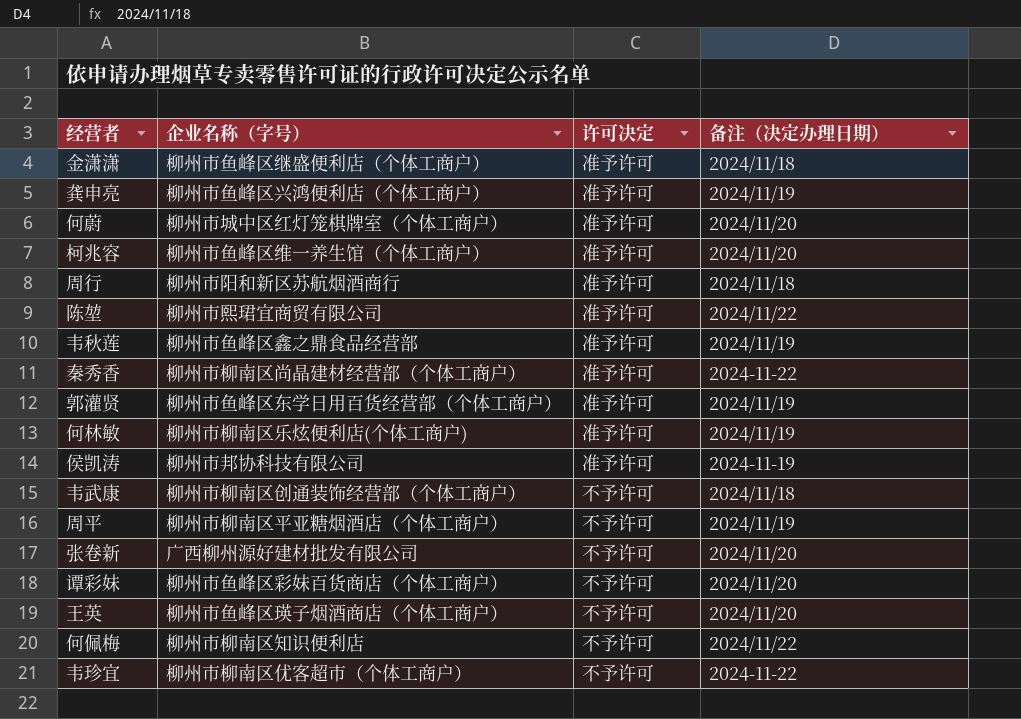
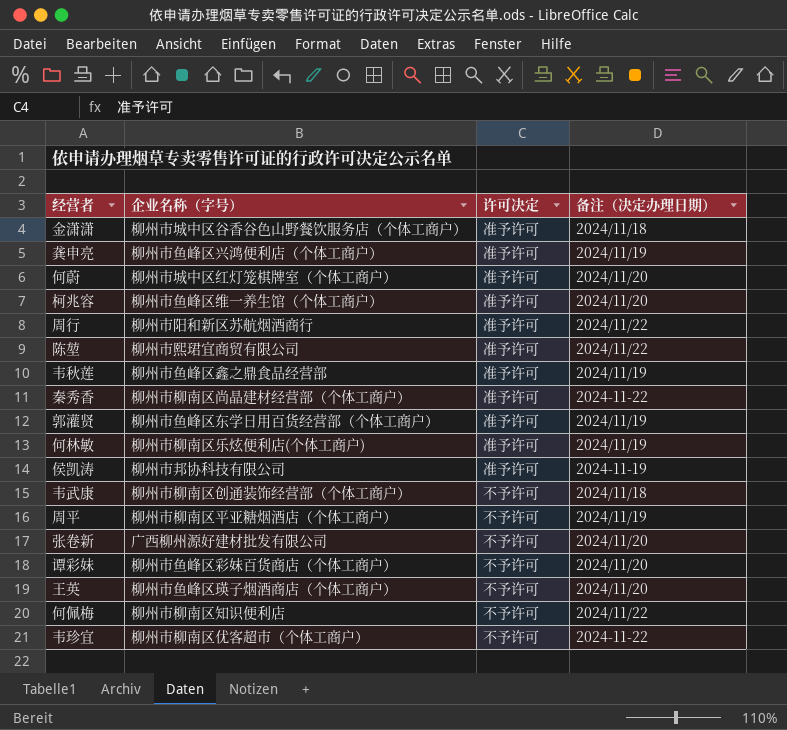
金潇潇 | 企业名称（字号）: 柳州市鱼峰区继盛便利店（个体工商户） -> 柳州市城中区谷香谷色山野餐饮服务店（个体工商户）
周行 | 备注（决定办理日期）: 2024/11/18 -> 2024/11/22

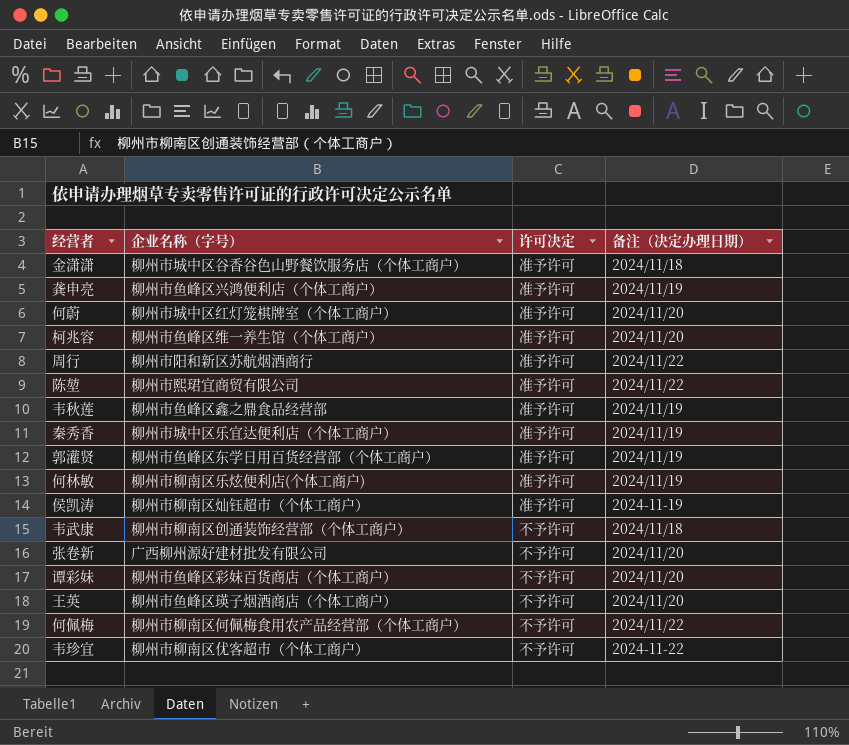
row 周平: 柳州市柳南区平亚糖烟酒店（个体工商户） | 不予许可 | 2024/11/19 -> none
秦秀香 | 企业名称（字号）: 柳州市柳南区尚晶建材经营部（个体工商户） -> 柳州市城中区乐宜达便利店（个体工商户）
秦秀香 | 备注（决定办理日期）: 2024-11-22 -> 2024/11/19
侯凯涛 | 企业名称（字号）: 柳州市邦协科技有限公司 -> 柳州市柳南区灿钰超市（个体工商户）
何佩梅 | 企业名称（字号）: 柳州市柳南区知识便利店 -> 柳州市柳南区何佩梅食用农产品经营部（个体工商户）

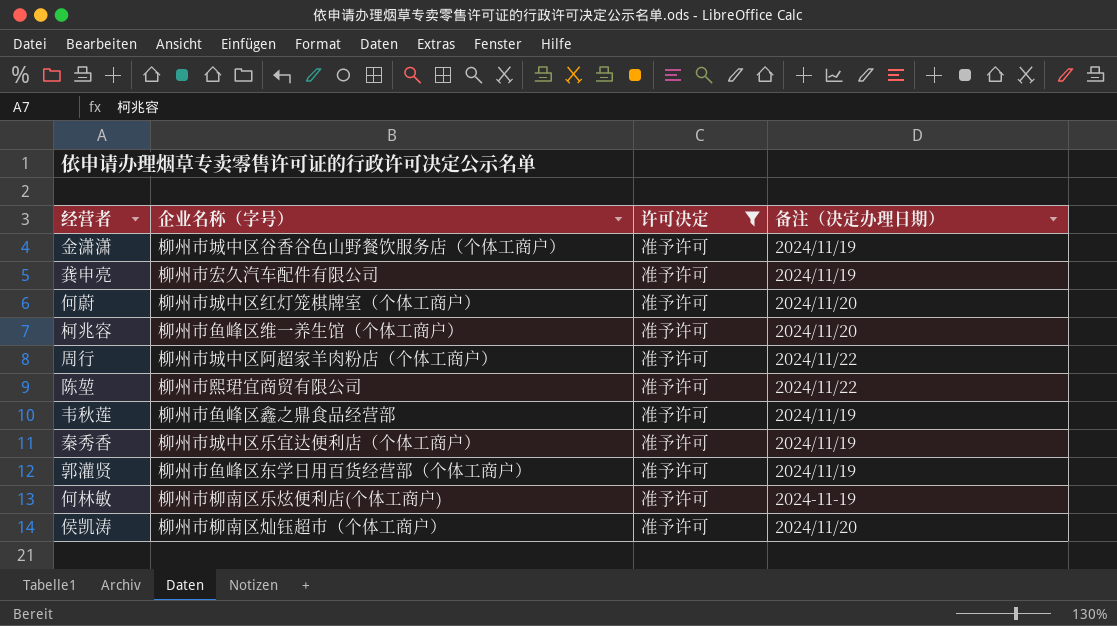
filter: none -> 许可决定 = 准予许可
金潇潇 | 备注（决定办理日期）: 2024/11/18 -> 2024/11/19
龚申亮 | 企业名称（字号）: 柳州市鱼峰区兴鸿便利店（个体工商户） -> 柳州市宏久汽车配件有限公司
周行 | 企业名称（字号）: 柳州市阳和新区苏航烟酒商行 -> 柳州市城中区阿超家羊肉粉店（个体工商户）
何林敏 | 备注（决定办理日期）: 2024/11/19 -> 2024-11-19
侯凯涛 | 备注（决定办理日期）: 2024-11-19 -> 2024/11/20

